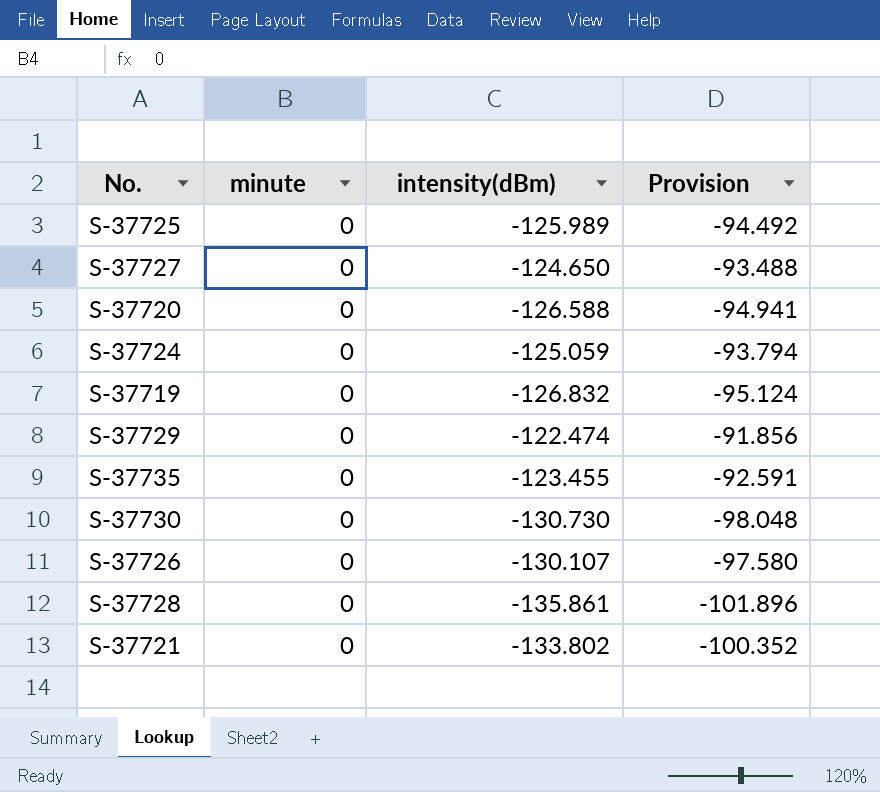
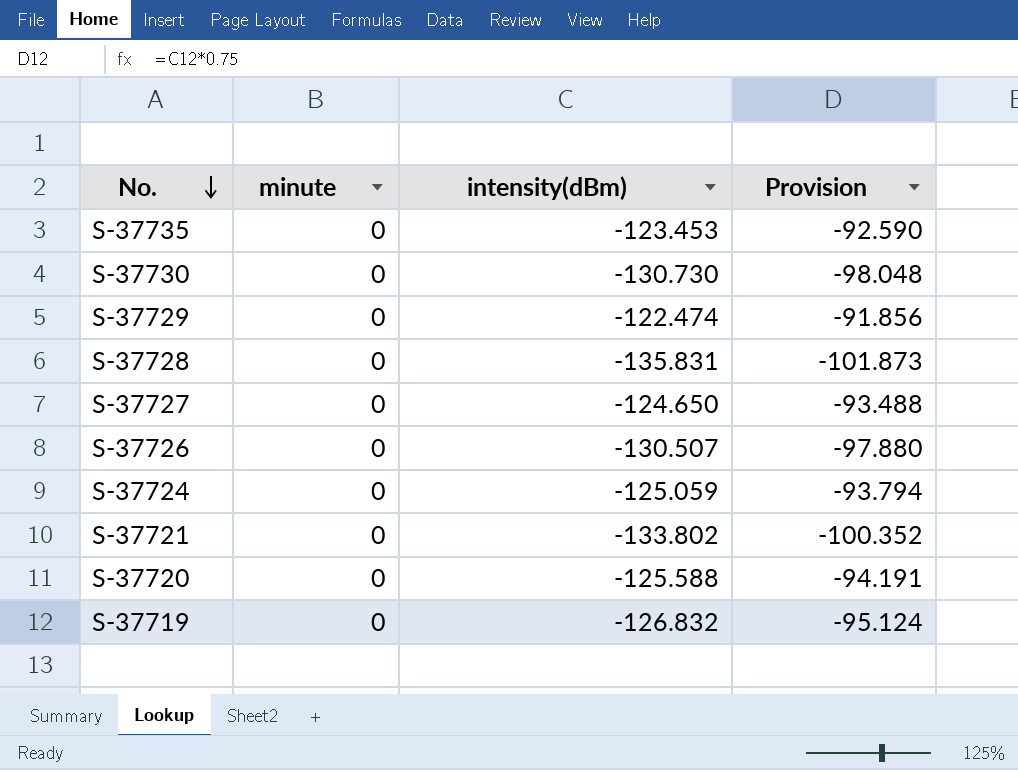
row order: none -> No. descending
row S-37725: 0 | -125.989 | -94.492 -> none
S-37735 | intensity(dBm): -123.455 -> -123.453
S-37735 | Provision: -92.591 -> -92.590
S-37728 | intensity(dBm): -135.861 -> -135.831
S-37728 | Provision: -101.896 -> -101.873
S-37726 | intensity(dBm): -130.107 -> -130.507
S-37726 | Provision: -97.580 -> -97.880
S-37720 | intensity(dBm): -126.588 -> -125.588
S-37720 | Provision: -94.941 -> -94.191

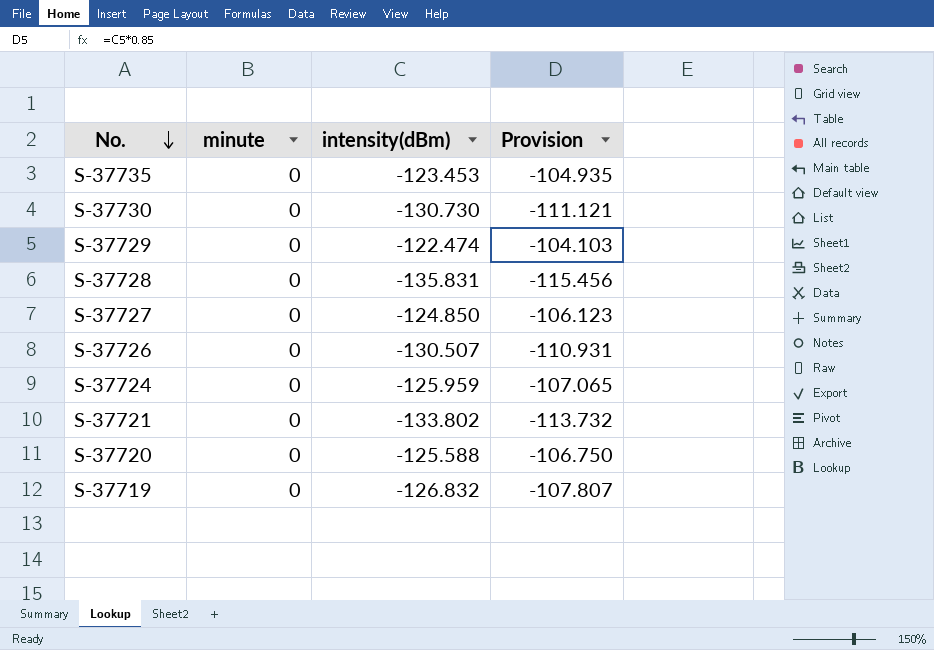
column Provision | formula: [intensity(dBm)] * 0.75 -> [intensity(dBm)] * 0.85
S-37727 | intensity(dBm): -124.650 -> -124.850
S-37724 | intensity(dBm): -125.059 -> -125.959

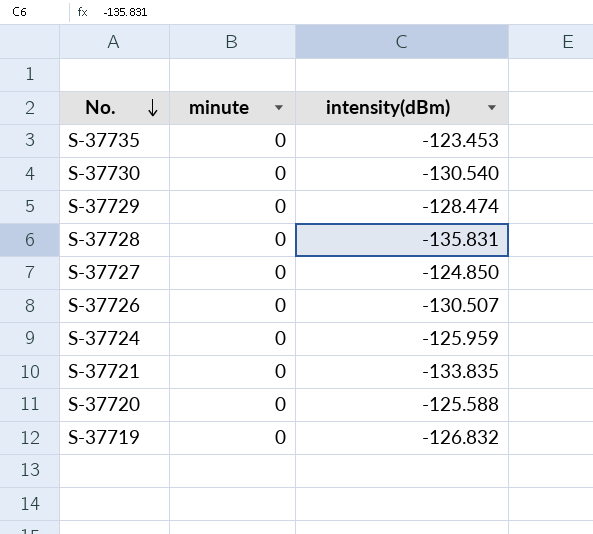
column Provision | formula: [intensity(dBm)] * 0.85 -> none
S-37730 | intensity(dBm): -130.730 -> -130.540
S-37729 | intensity(dBm): -122.474 -> -128.474
S-37721 | intensity(dBm): -133.802 -> -133.835

